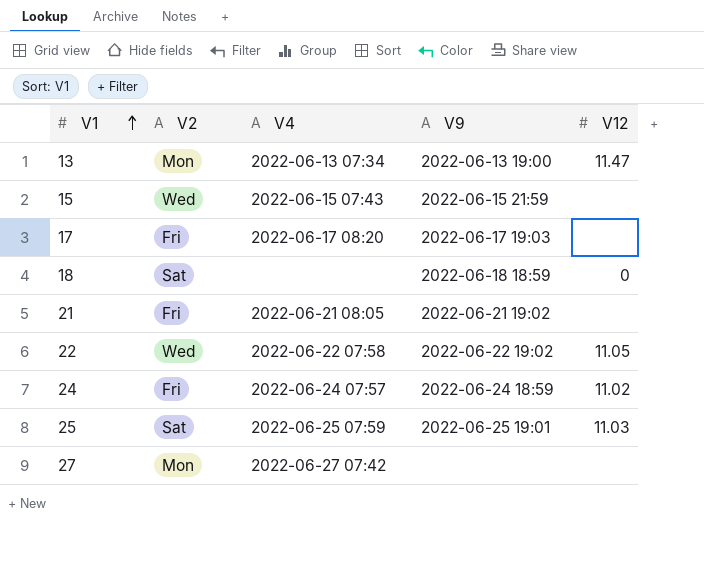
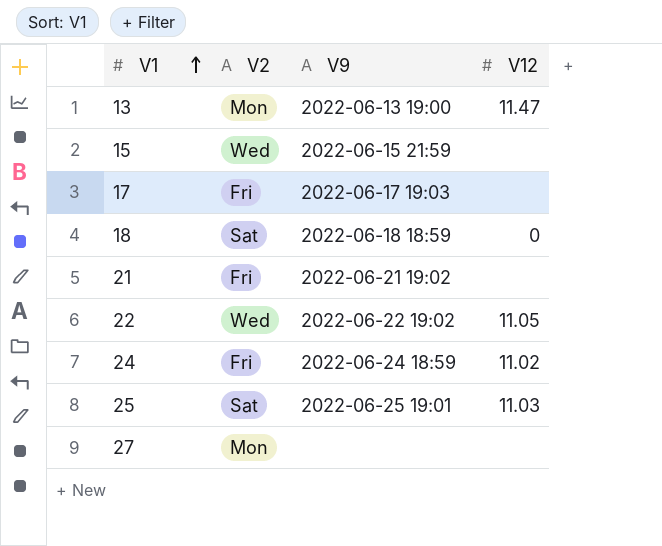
column V4 | position: 3 -> none

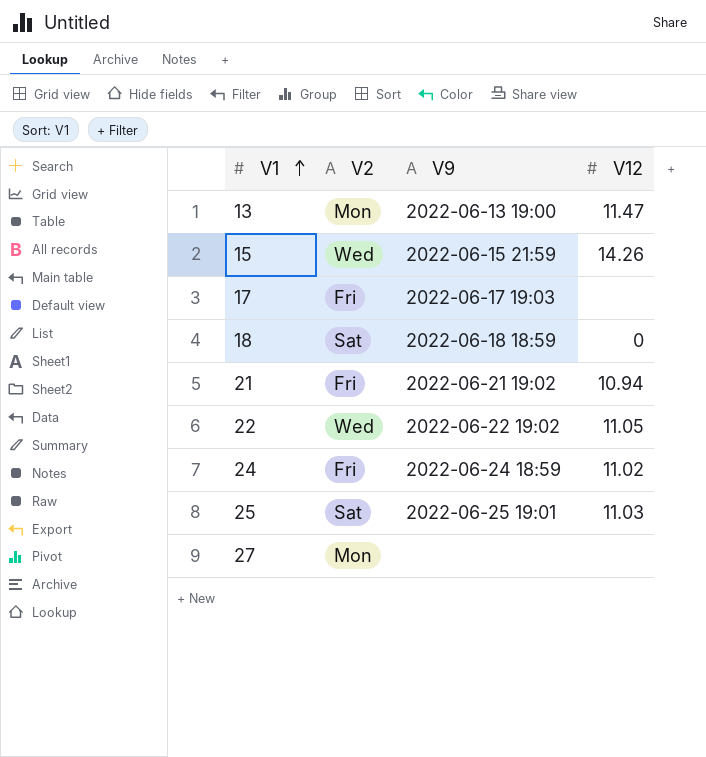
15 | V12: none -> 14.26
21 | V12: none -> 10.94

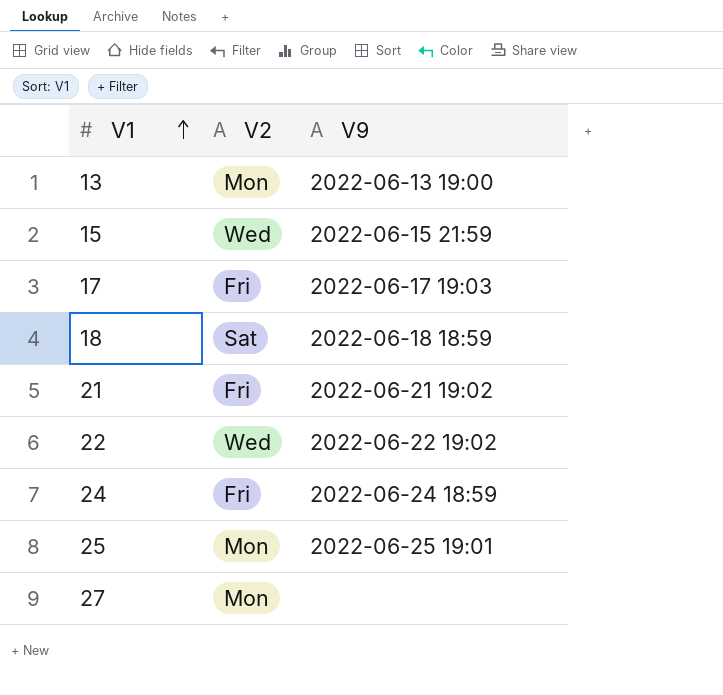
column V12 | position: 4 -> none
25 | V2: Sat -> Mon

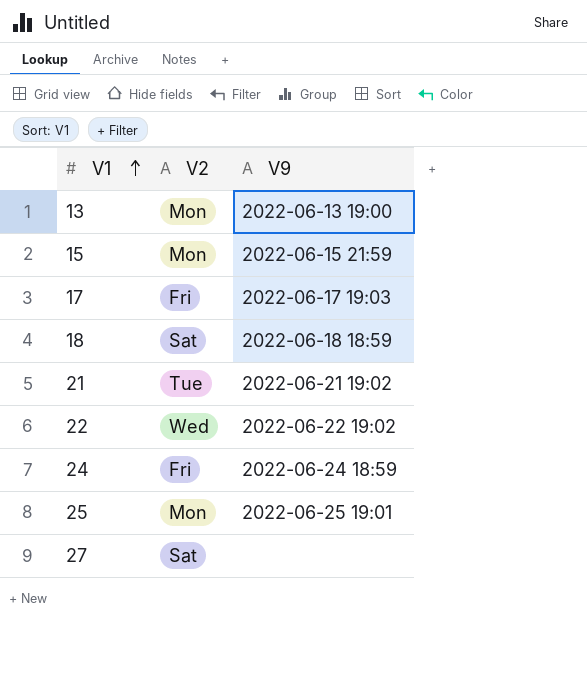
15 | V2: Wed -> Mon
21 | V2: Fri -> Tue
27 | V2: Mon -> Sat

